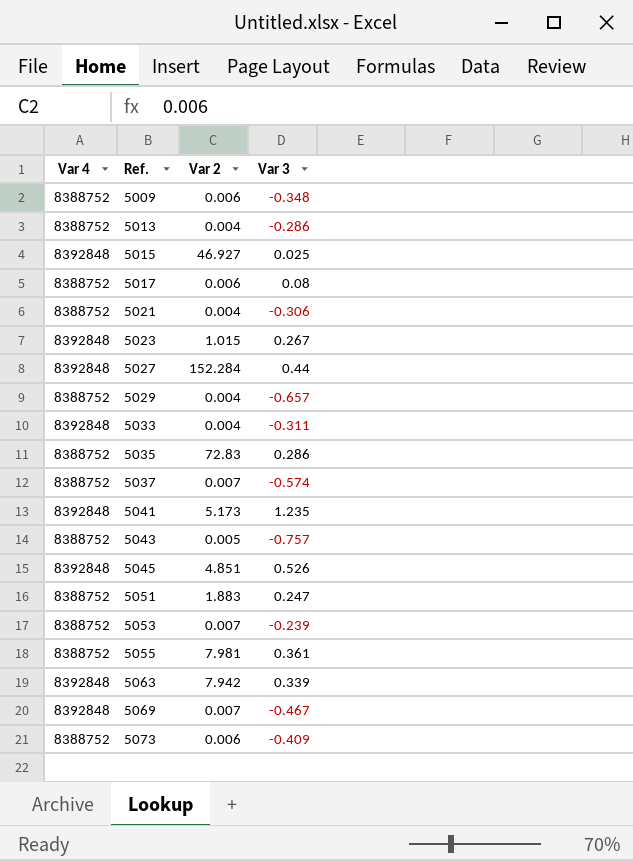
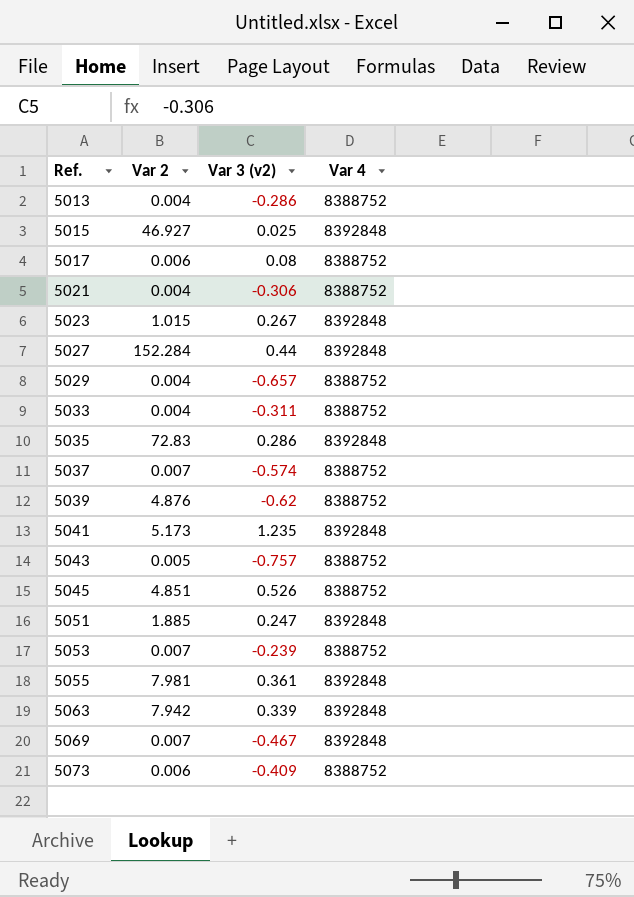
column name: Var 3 -> Var 3 (v2)
column Var 4 | position: 1 -> 4
row 5009: 8388752 | 0.006 | -0.348 -> none
5033 | Var 4: 8392848 -> 8388752
5035 | Var 4: 8388752 -> 8392848
row 5039: none -> 4.876 | -0.62 | 8388752
5045 | Var 4: 8392848 -> 8388752
5051 | Var 2: 1.883 -> 1.885
5051 | Var 4: 8388752 -> 8392848
5055 | Var 4: 8388752 -> 8392848

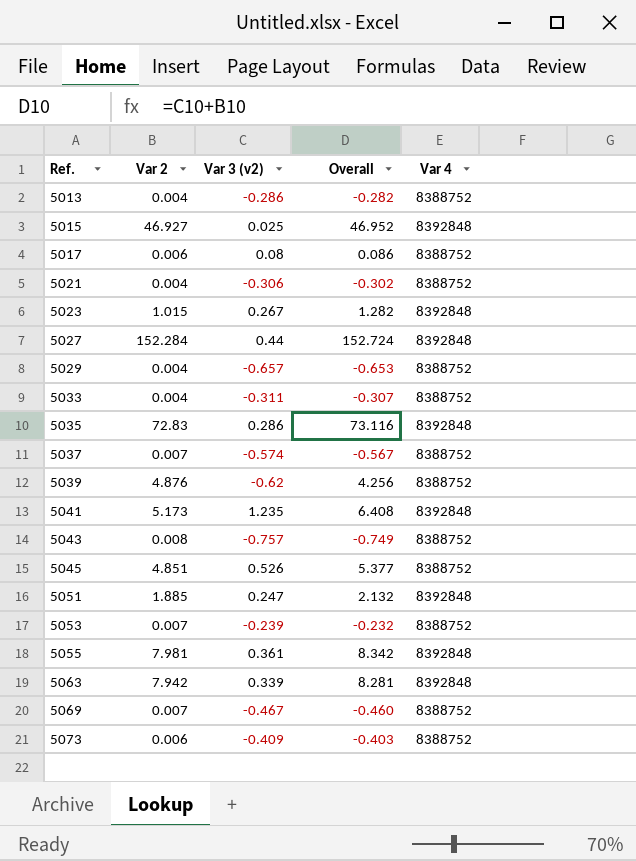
column Overall | formula: none -> [Var 2] + [Var 3 (v2)]
5043 | Var 2: 0.005 -> 0.008
5069 | Var 4: 8392848 -> 8388752

